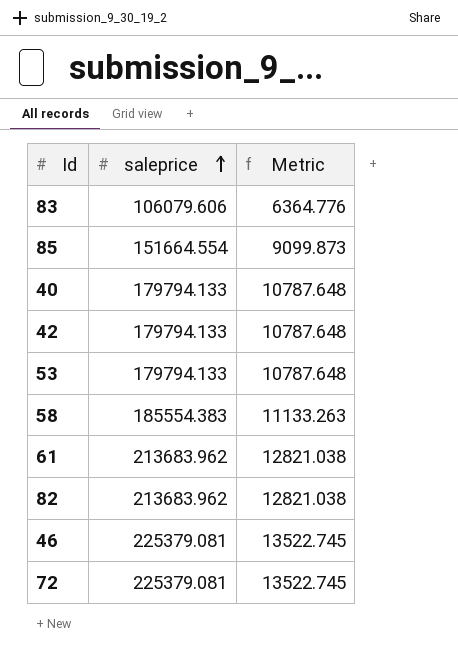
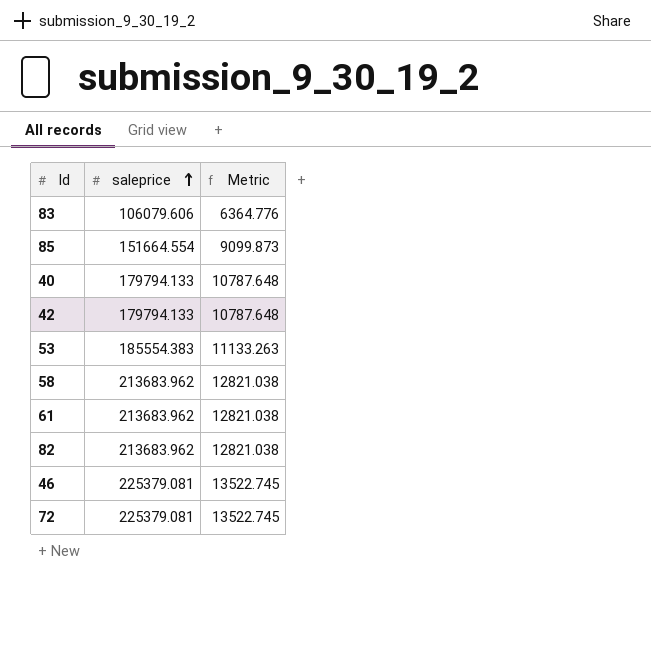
53 | saleprice: 179794.133 -> 185554.383
53 | Metric: 10787.648 -> 11133.263
58 | saleprice: 185554.383 -> 213683.962
58 | Metric: 11133.263 -> 12821.038

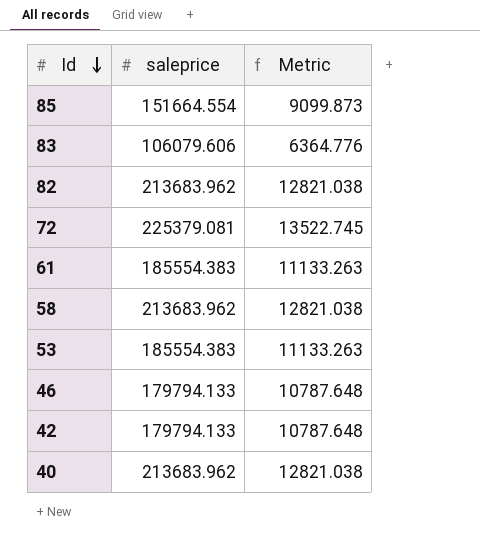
row order: saleprice ascending -> Id descending
61 | saleprice: 213683.962 -> 185554.383
61 | Metric: 12821.038 -> 11133.263
46 | saleprice: 225379.081 -> 179794.133
46 | Metric: 13522.745 -> 10787.648
40 | saleprice: 179794.133 -> 213683.962
40 | Metric: 10787.648 -> 12821.038

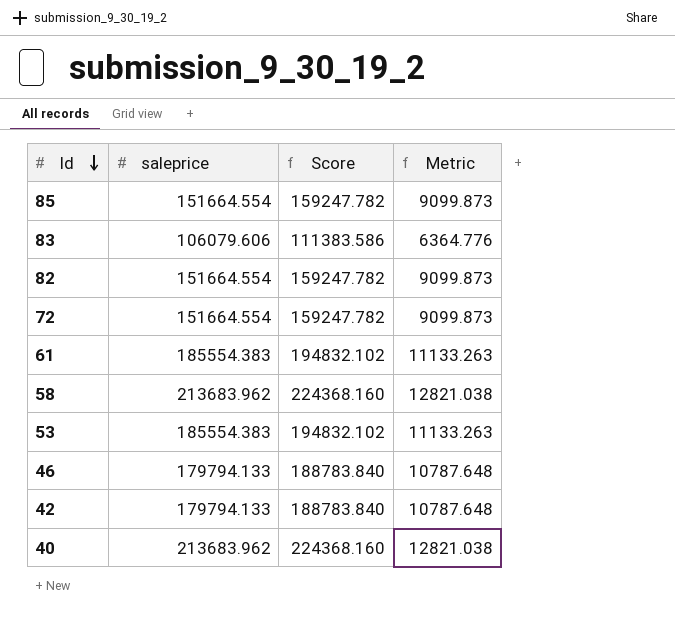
column Score | formula: none -> [saleprice] * 1.05
82 | saleprice: 213683.962 -> 151664.554
82 | Metric: 12821.038 -> 9099.873
72 | saleprice: 225379.081 -> 151664.554
72 | Metric: 13522.745 -> 9099.873

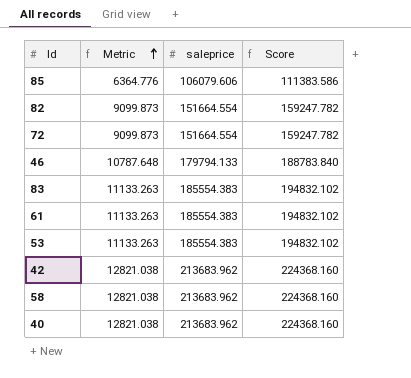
row order: Id descending -> Metric ascending
column Metric | position: 4 -> 2
85 | Metric: 9099.873 -> 6364.776
85 | saleprice: 151664.554 -> 106079.606
85 | Score: 159247.782 -> 111383.586
83 | Metric: 6364.776 -> 11133.263
83 | saleprice: 106079.606 -> 185554.383
83 | Score: 111383.586 -> 194832.102
42 | Metric: 10787.648 -> 12821.038
42 | saleprice: 179794.133 -> 213683.962
42 | Score: 188783.840 -> 224368.160

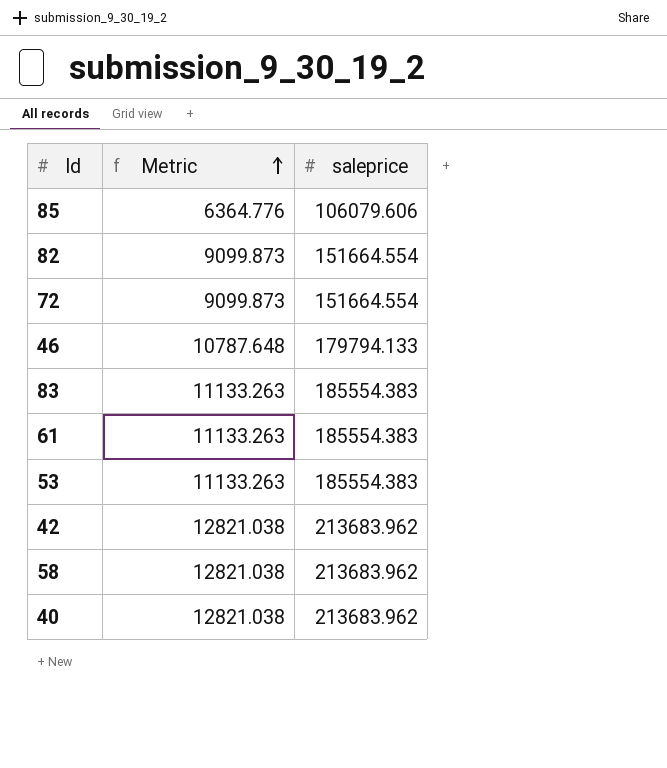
column Score | formula: [saleprice] * 1.05 -> none

